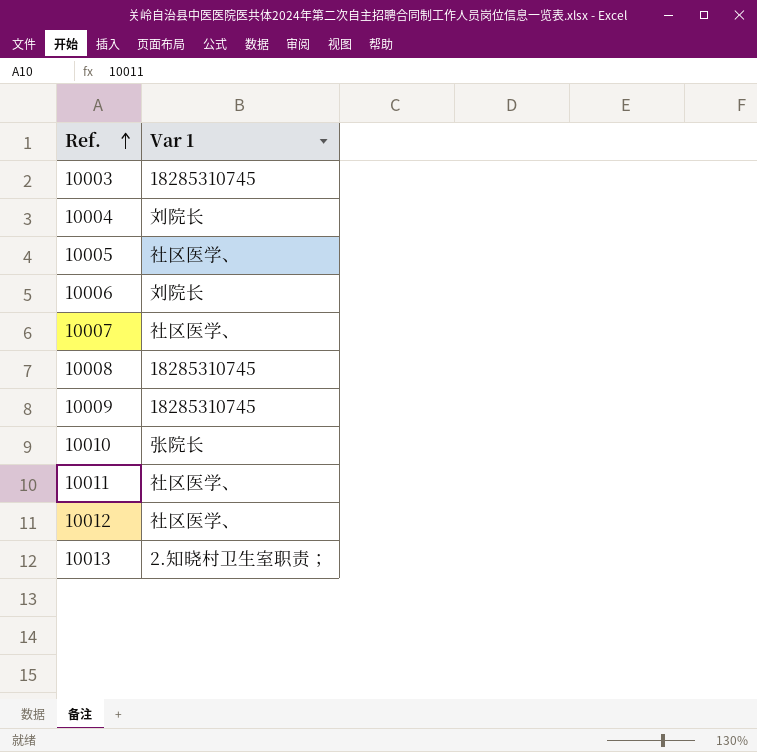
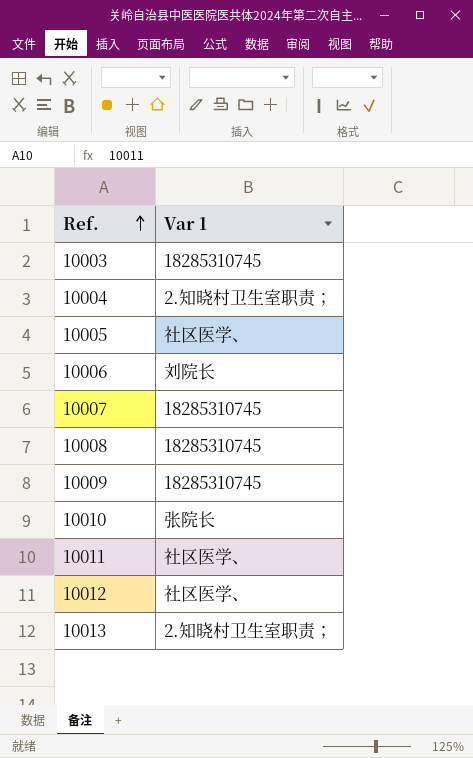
10004 | Var 1: 刘院长 -> 2.知晓村卫生室职责；
10007 | Var 1: 社区医学、 -> 18285310745

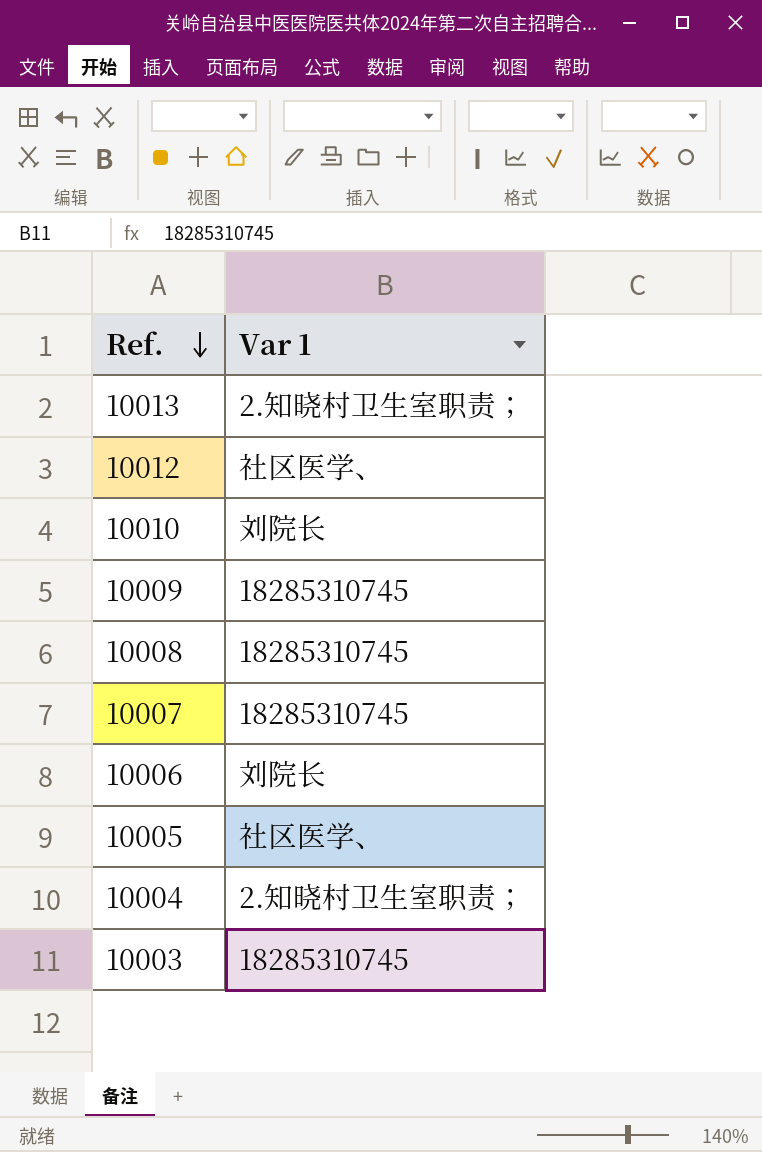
row order: Ref. ascending -> Ref. descending
row 10011: 社区医学、 -> none
10010 | Var 1: 张院长 -> 刘院长

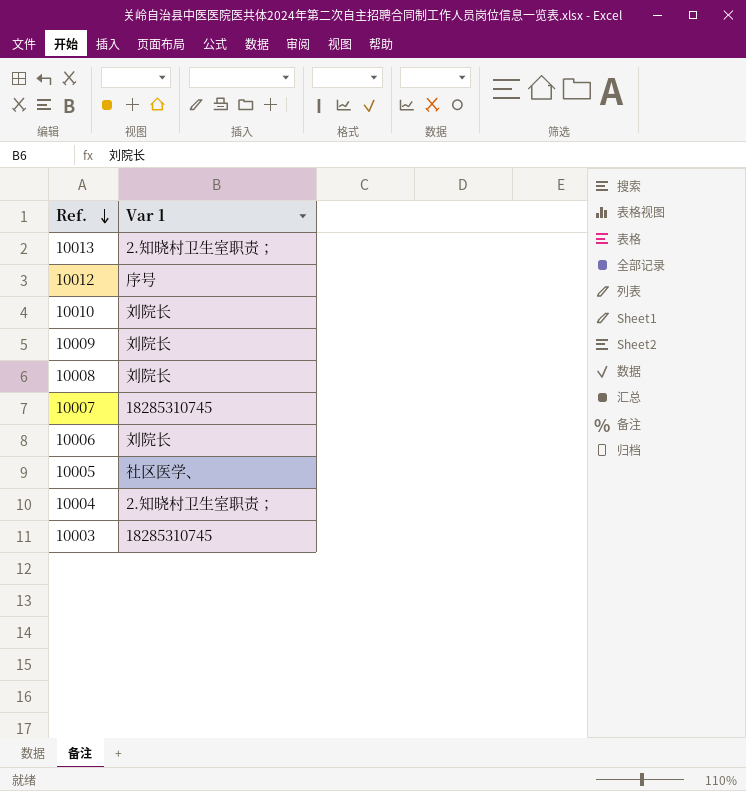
10012 | Var 1: 社区医学、 -> 序号
10009 | Var 1: 18285310745 -> 刘院长
10008 | Var 1: 18285310745 -> 刘院长

